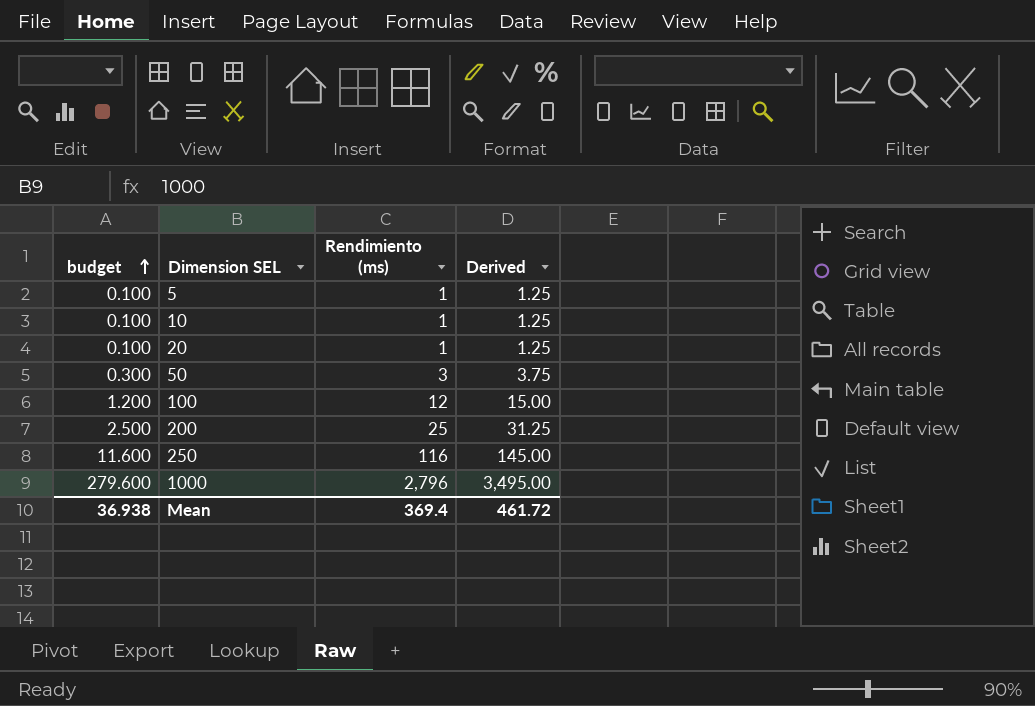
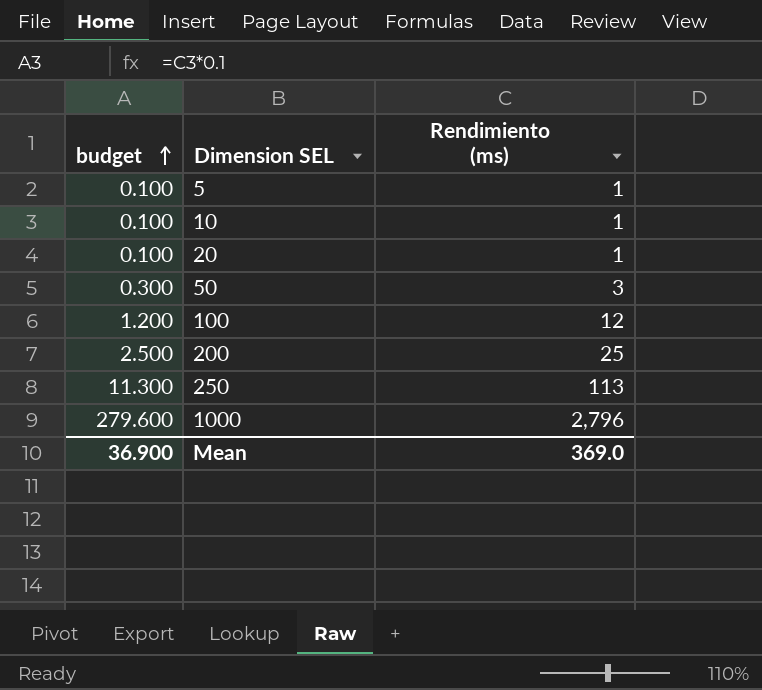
column Derived | formula: [Rendimiento (ms)] * 1.25 -> none
250 | budget: 11.600 -> 11.300
250 | Rendimiento (ms): 116 -> 113
Mean | budget: 36.938 -> 36.900
Mean | Rendimiento (ms): 369.4 -> 369.0

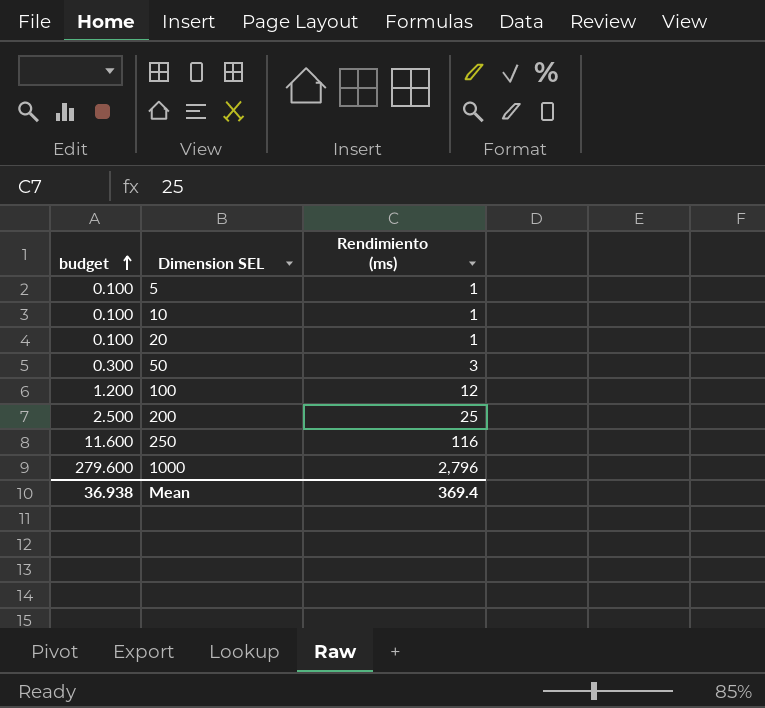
250 | budget: 11.300 -> 11.600
250 | Rendimiento (ms): 113 -> 116
Mean | budget: 36.900 -> 36.938
Mean | Rendimiento (ms): 369.0 -> 369.4

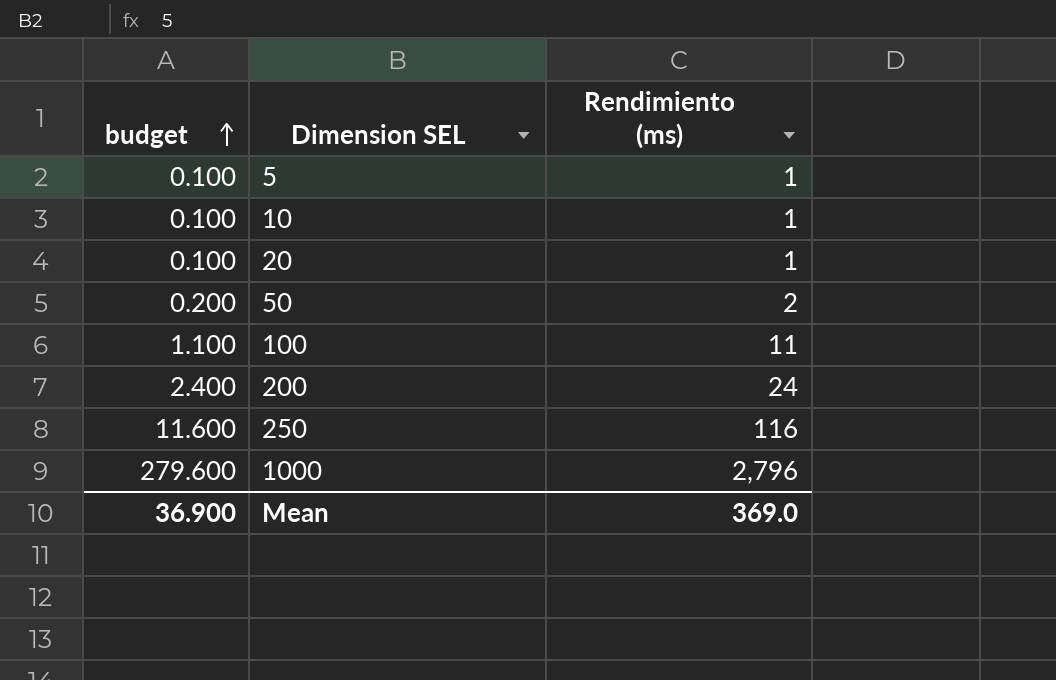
50 | budget: 0.300 -> 0.200
50 | Rendimiento (ms): 3 -> 2
100 | budget: 1.200 -> 1.100
100 | Rendimiento (ms): 12 -> 11
200 | budget: 2.500 -> 2.400
200 | Rendimiento (ms): 25 -> 24
Mean | budget: 36.938 -> 36.900
Mean | Rendimiento (ms): 369.4 -> 369.0

